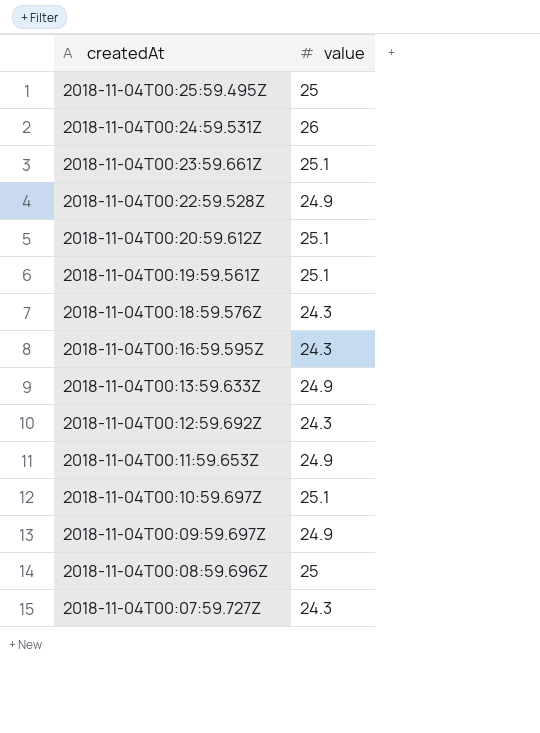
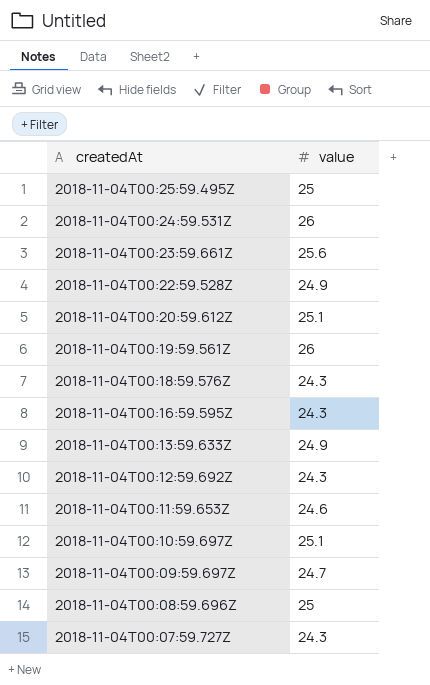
2018-11-04T00:23:59.661Z | value: 25.1 -> 25.6
2018-11-04T00:19:59.561Z | value: 25.1 -> 26
2018-11-04T00:11:59.653Z | value: 24.9 -> 24.6
2018-11-04T00:09:59.697Z | value: 24.9 -> 24.7

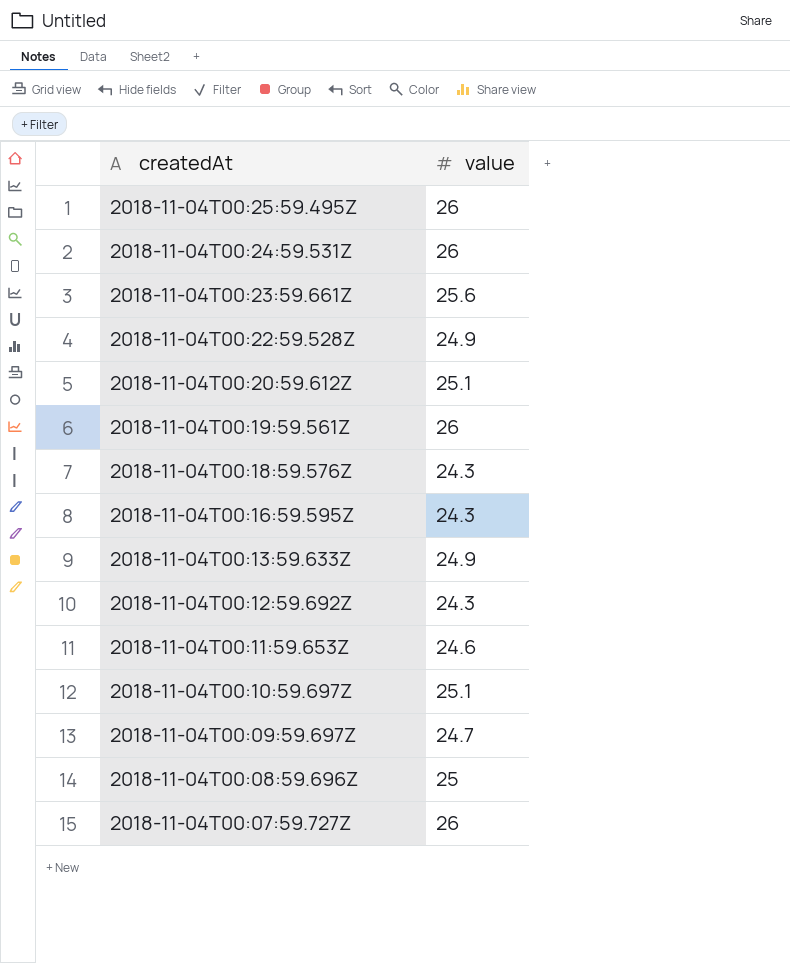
2018-11-04T00:25:59.495Z | value: 25 -> 26
2018-11-04T00:07:59.727Z | value: 24.3 -> 26

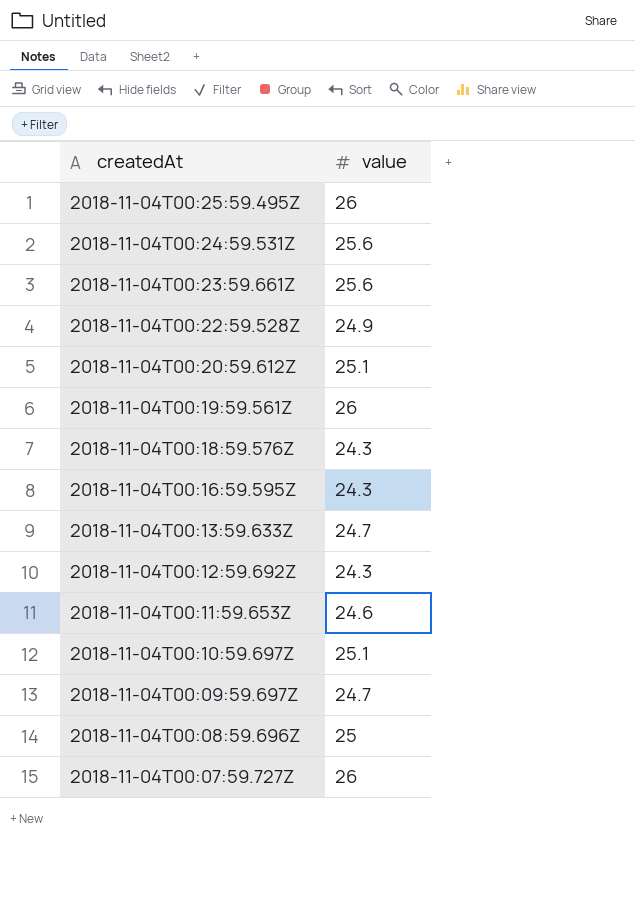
2018-11-04T00:24:59.531Z | value: 26 -> 25.6
2018-11-04T00:13:59.633Z | value: 24.9 -> 24.7

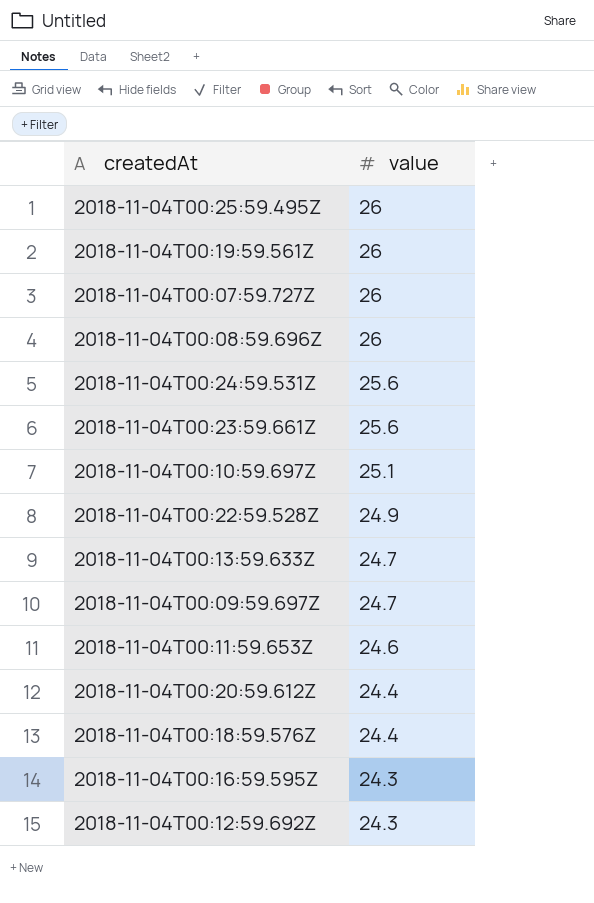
row order: createdAt descending -> value descending
2018-11-04T00:08:59.696Z | value: 25 -> 26
2018-11-04T00:20:59.612Z | value: 25.1 -> 24.4
2018-11-04T00:18:59.576Z | value: 24.3 -> 24.4

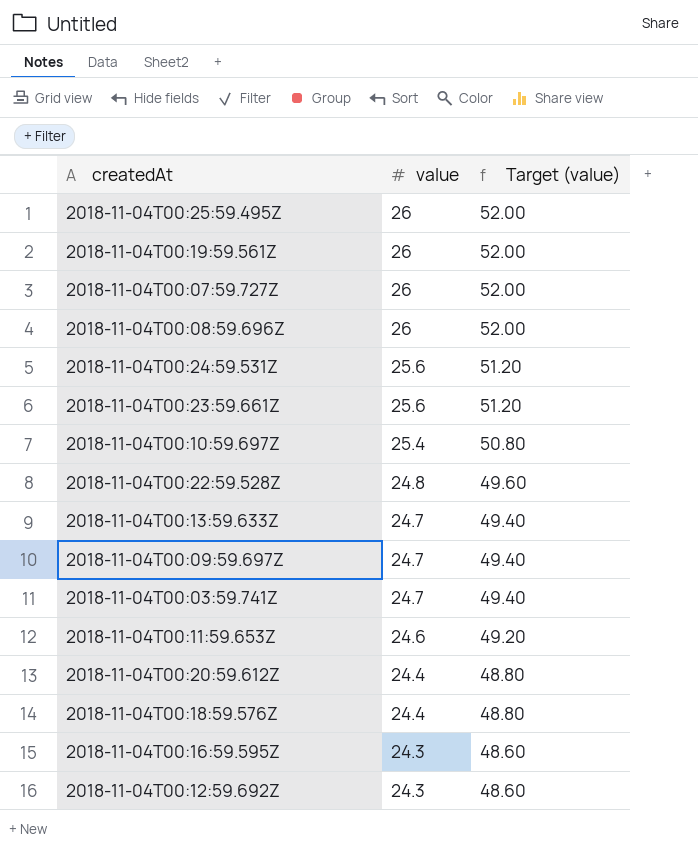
column Target (value) | formula: none -> [value] * 2
2018-11-04T00:10:59.697Z | value: 25.1 -> 25.4
2018-11-04T00:22:59.528Z | value: 24.9 -> 24.8
row 2018-11-04T00:03:59.741Z: none -> 24.7 | 49.40

